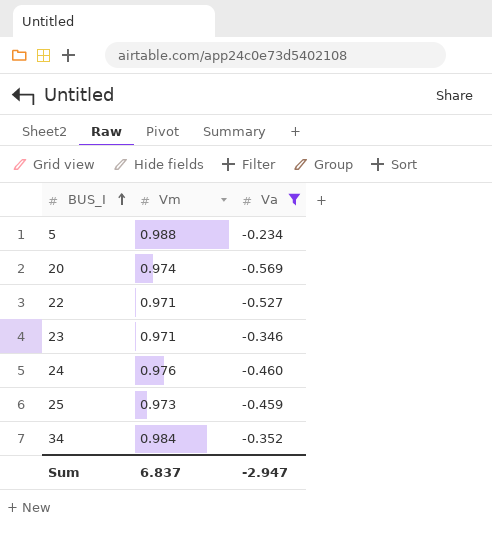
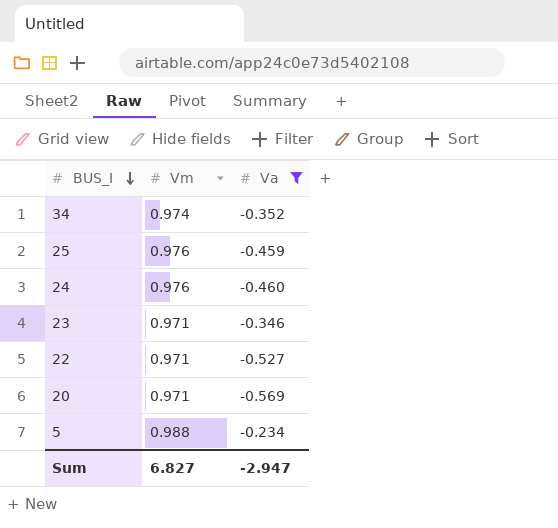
row order: BUS_I ascending -> BUS_I descending
34 | Vm: 0.984 -> 0.974
25 | Vm: 0.973 -> 0.976
20 | Vm: 0.974 -> 0.971
Sum | Vm: 6.837 -> 6.827

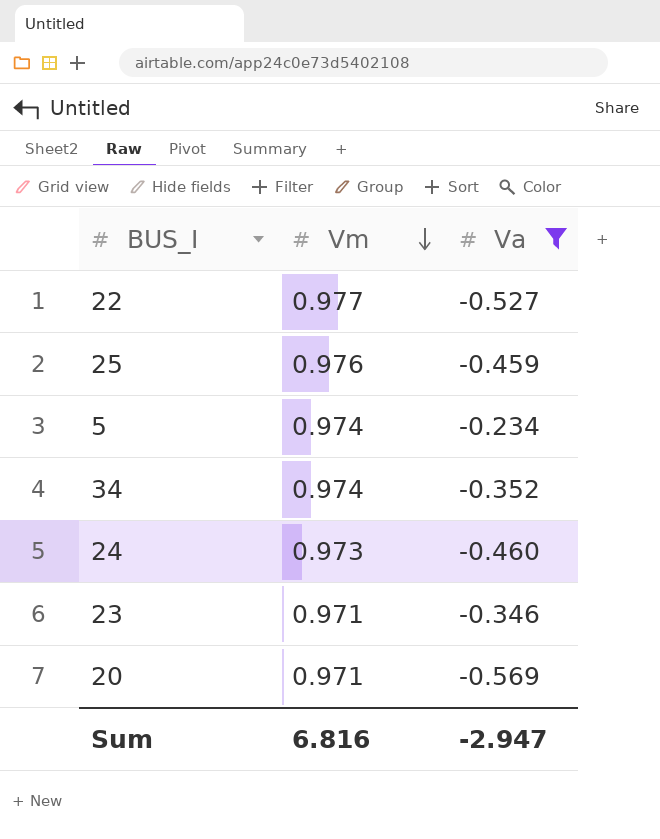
row order: BUS_I descending -> Vm descending
22 | Vm: 0.971 -> 0.977
5 | Vm: 0.988 -> 0.974
24 | Vm: 0.976 -> 0.973
Sum | Vm: 6.827 -> 6.816

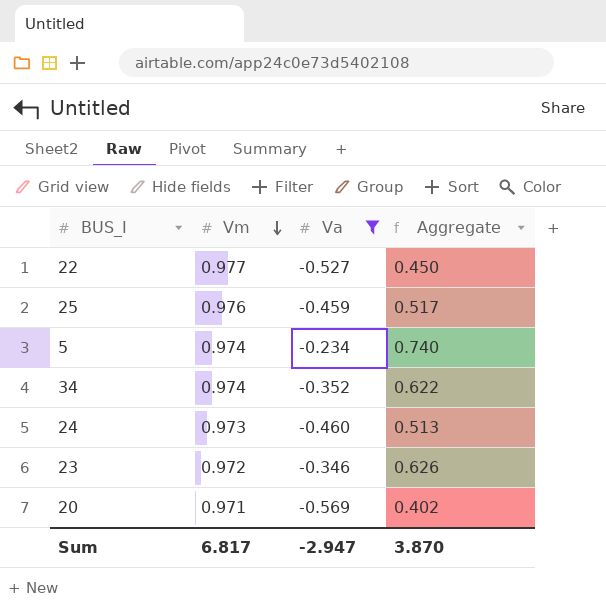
column Aggregate | formula: none -> [Vm] + [Va]
23 | Vm: 0.971 -> 0.972
Sum | Vm: 6.816 -> 6.817

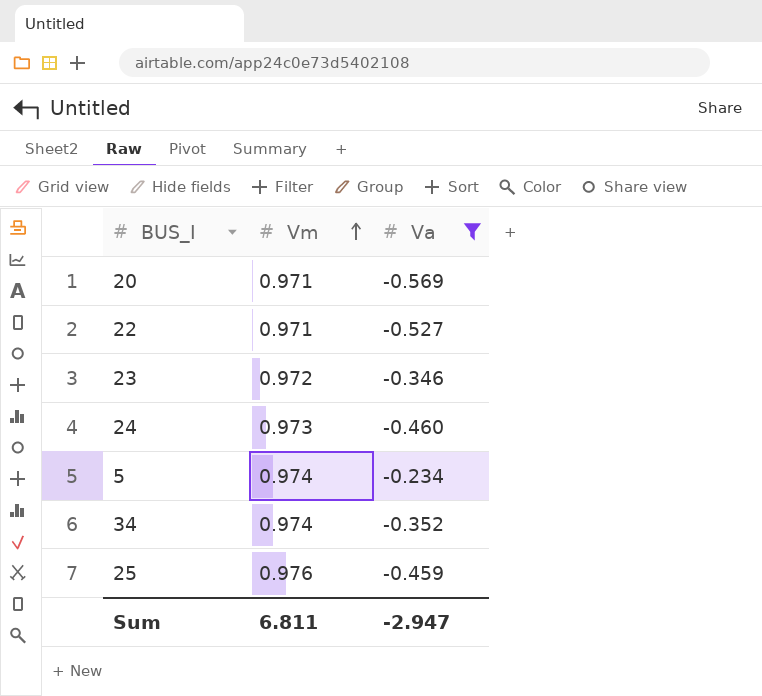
row order: Vm descending -> Vm ascending
column Aggregate | formula: [Vm] + [Va] -> none
22 | Vm: 0.977 -> 0.971
Sum | Vm: 6.817 -> 6.811

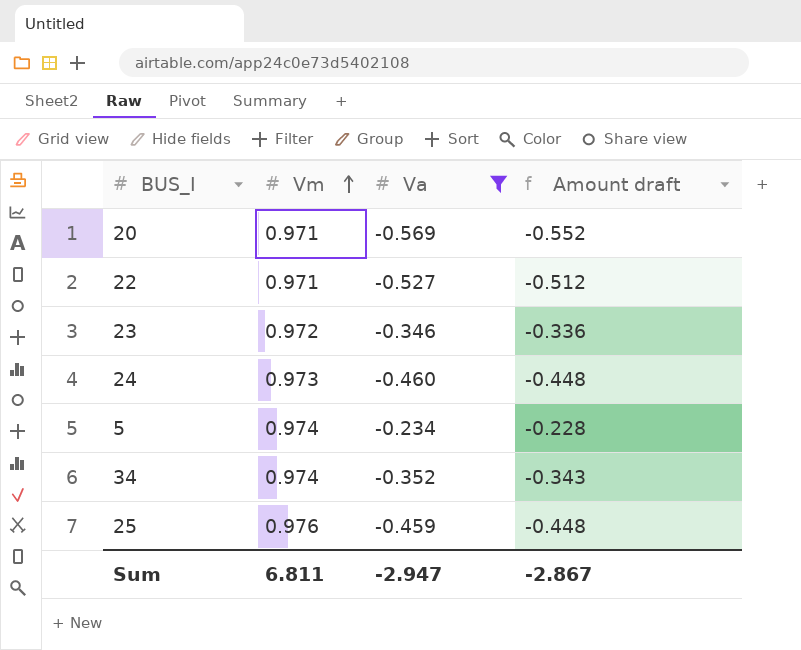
column Amount draft | formula: none -> [Vm] * [Va]

